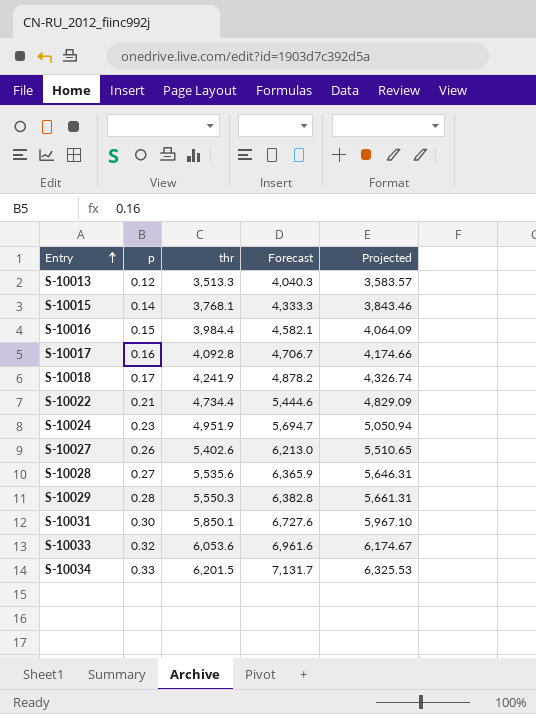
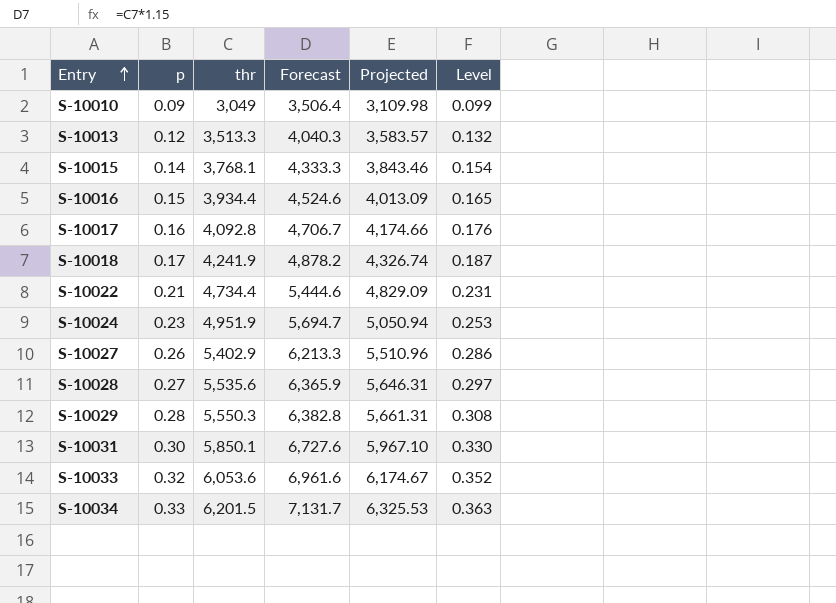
column Level | formula: none -> [p] * 1.1
row S-10010: none -> 0.09 | 3,049 | 3,506.4 | 3,109.98 | 0.099
S-10016 | thr: 3,984.4 -> 3,934.4
S-10016 | Forecast: 4,582.1 -> 4,524.6
S-10016 | Projected: 4,064.09 -> 4,013.09
S-10027 | thr: 5,402.6 -> 5,402.9
S-10027 | Forecast: 6,213.0 -> 6,213.3
S-10027 | Projected: 5,510.65 -> 5,510.96

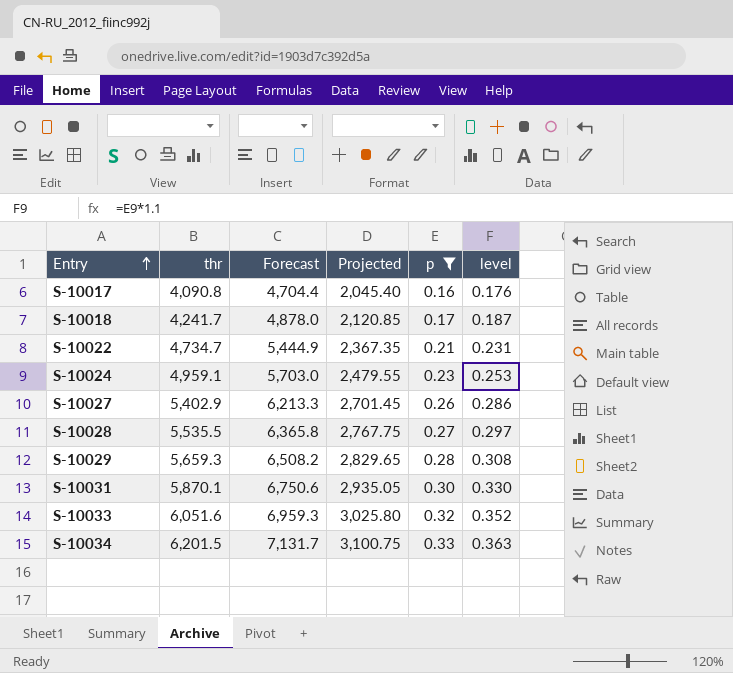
filter: none -> p >= 0.16
column Projected | formula: [thr] * 1.02 -> [thr] * 0.5
column p | position: 2 -> 5
column name: Level -> level
S-10017 | thr: 4,092.8 -> 4,090.8
S-10017 | Forecast: 4,706.7 -> 4,704.4
S-10018 | thr: 4,241.9 -> 4,241.7
S-10018 | Forecast: 4,878.2 -> 4,878.0
S-10022 | thr: 4,734.4 -> 4,734.7
S-10022 | Forecast: 5,444.6 -> 5,444.9
S-10024 | thr: 4,951.9 -> 4,959.1
S-10024 | Forecast: 5,694.7 -> 5,703.0
S-10028 | thr: 5,535.6 -> 5,535.5
S-10028 | Forecast: 6,365.9 -> 6,365.8
S-10029 | thr: 5,550.3 -> 5,659.3
S-10029 | Forecast: 6,382.8 -> 6,508.2
S-10031 | thr: 5,850.1 -> 5,870.1
S-10031 | Forecast: 6,727.6 -> 6,750.6
S-10033 | thr: 6,053.6 -> 6,051.6
S-10033 | Forecast: 6,961.6 -> 6,959.3

